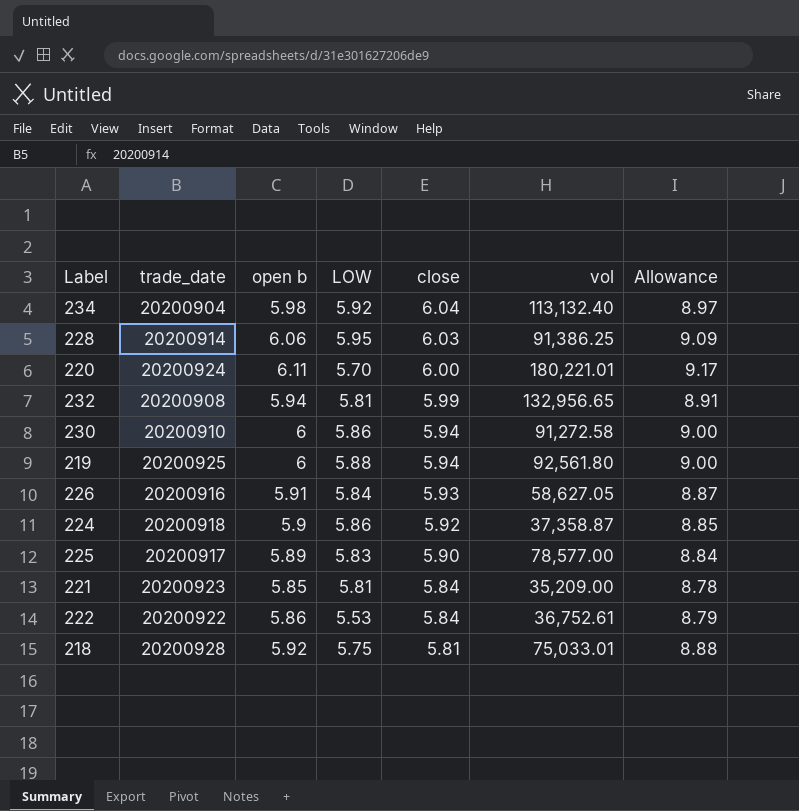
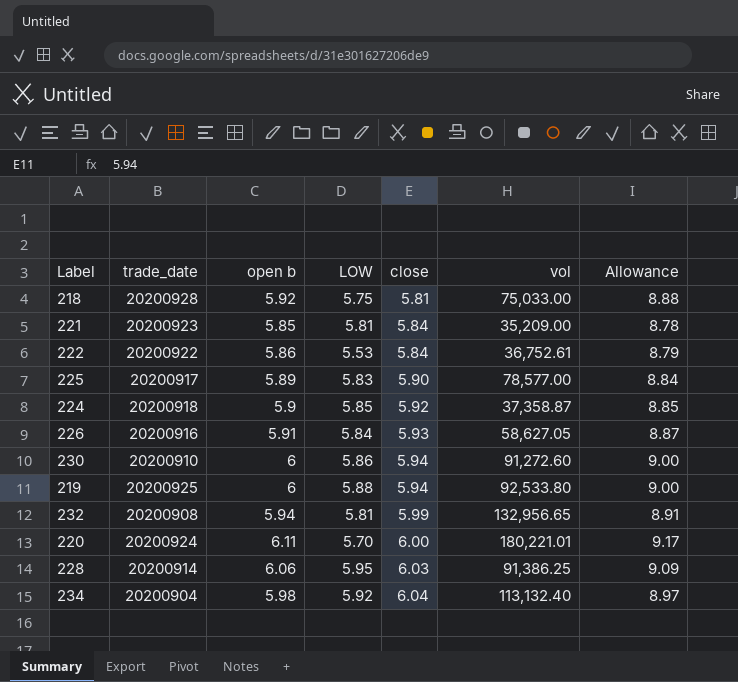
row order: close descending -> close ascending
218 | vol: 75,033.01 -> 75,033.00
224 | LOW: 5.86 -> 5.85
230 | vol: 91,272.58 -> 91,272.60
219 | vol: 92,561.80 -> 92,533.80

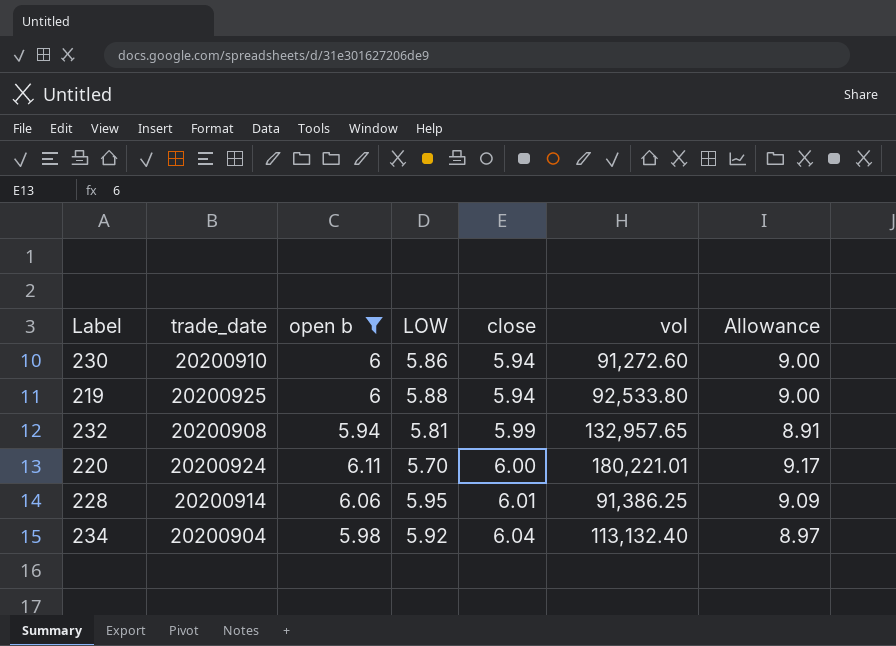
filter: none -> open b >= 5.94
232 | vol: 132,956.65 -> 132,957.65
228 | close: 6.03 -> 6.01

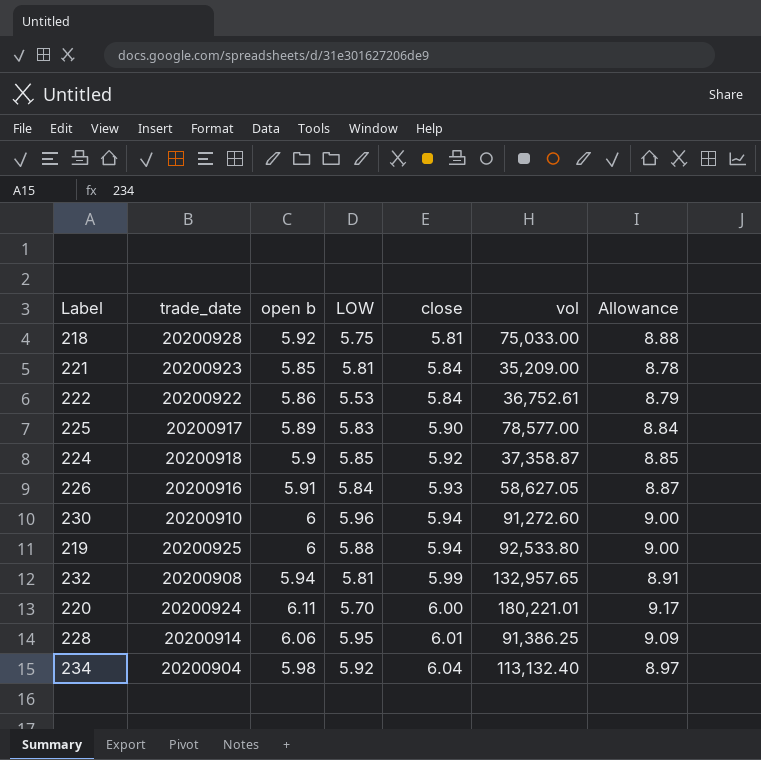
filter: open b >= 5.94 -> none
230 | LOW: 5.86 -> 5.96

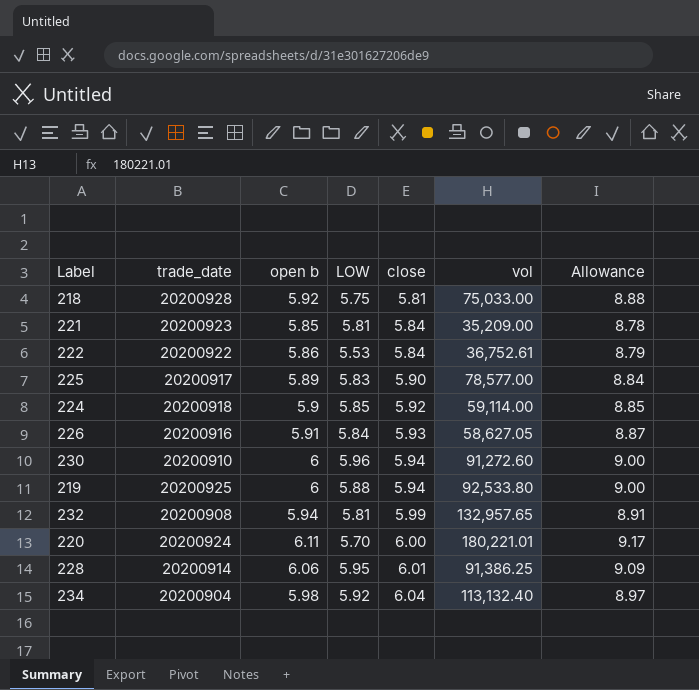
224 | vol: 37,358.87 -> 59,114.00

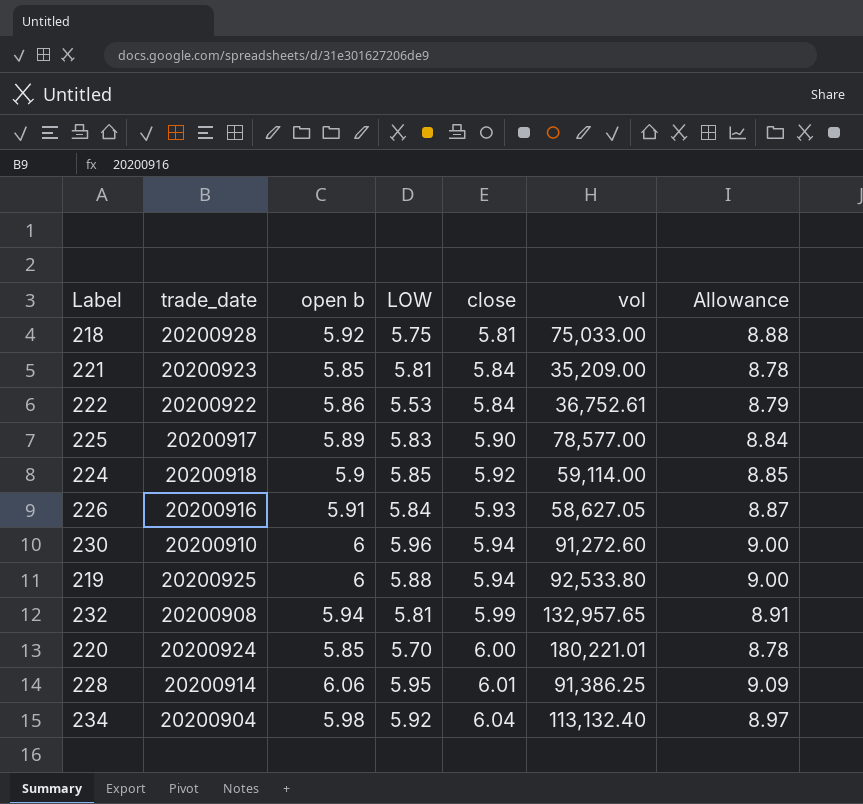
220 | open b: 6.11 -> 5.85
220 | Allowance: 9.17 -> 8.78

